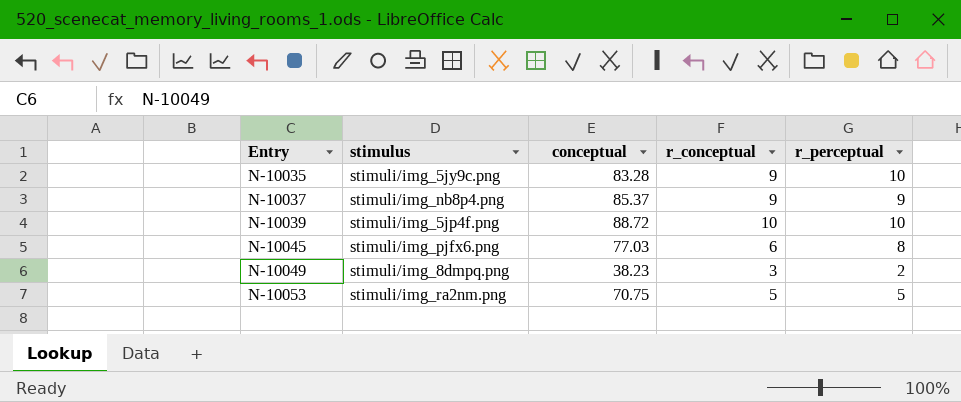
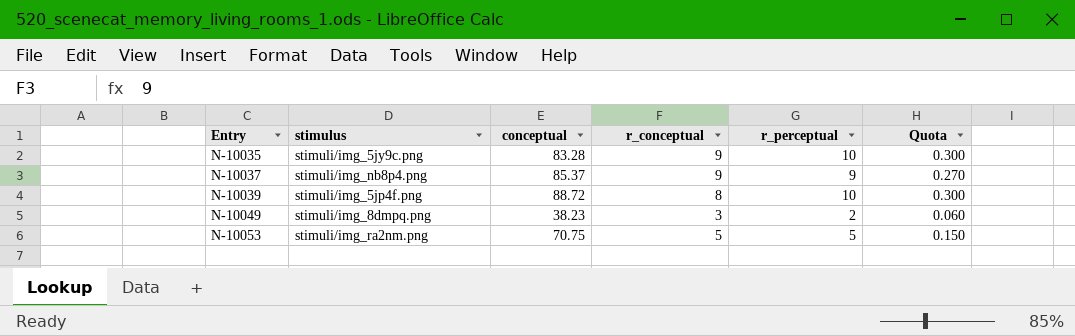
column Quota | formula: none -> [r_perceptual] * 0.03
row N-10045: stimuli/img_pjfx6.png | 77.03 | 6 | 8 -> none
N-10039 | r_conceptual: 10 -> 8

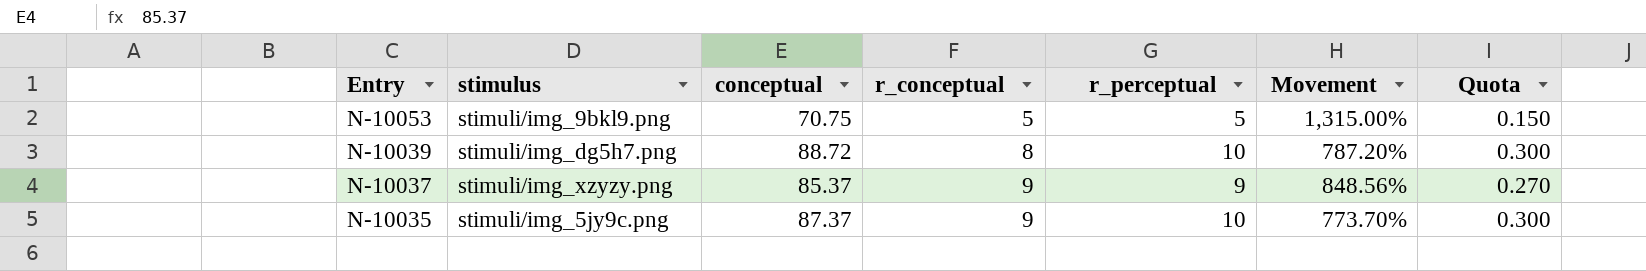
row order: Entry ascending -> Entry descending
column Movement | formula: none -> ([conceptual] - [r_perceptual]) / [r_perceptual]
row N-10049: stimuli/img_8dmpq.png | 38.23 | 3 | 2 | 0.060 -> none
N-10053 | stimulus: stimuli/img_ra2nm.png -> stimuli/img_9bkl9.png
N-10039 | stimulus: stimuli/img_5jp4f.png -> stimuli/img_dg5h7.png
N-10037 | stimulus: stimuli/img_nb8p4.png -> stimuli/img_xzyzy.png
N-10035 | conceptual: 83.28 -> 87.37

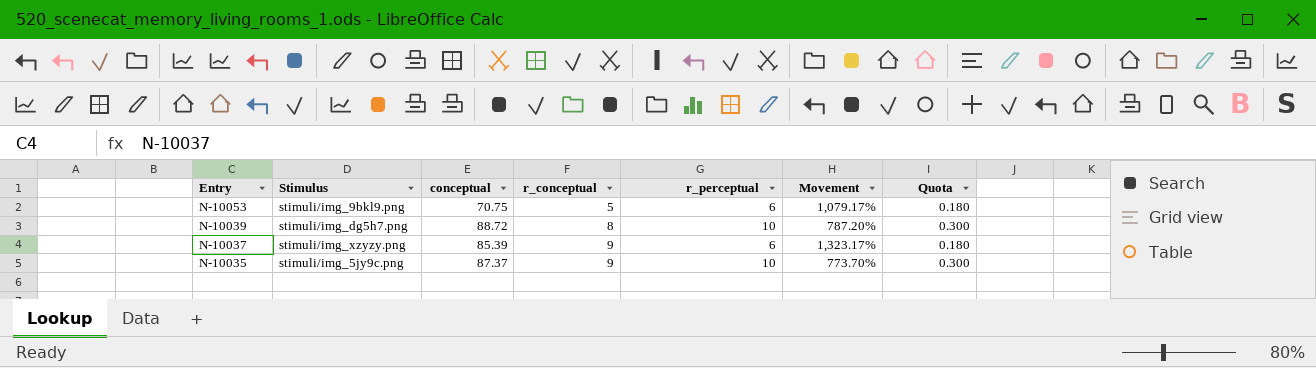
column name: stimulus -> Stimulus
N-10053 | r_perceptual: 5 -> 6
N-10053 | Movement: 1,315.00% -> 1,079.17%
N-10053 | Quota: 0.150 -> 0.180
N-10037 | conceptual: 85.37 -> 85.39
N-10037 | r_perceptual: 9 -> 6
N-10037 | Movement: 848.56% -> 1,323.17%
N-10037 | Quota: 0.270 -> 0.180

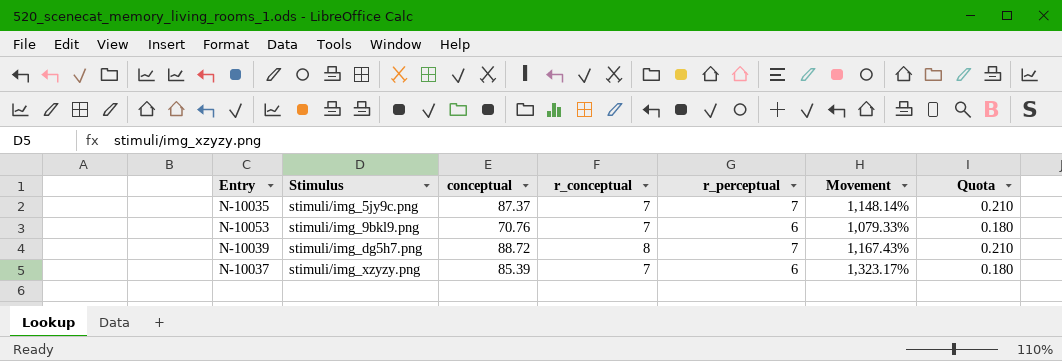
row order: Entry descending -> Stimulus ascending
N-10035 | r_conceptual: 9 -> 7
N-10035 | r_perceptual: 10 -> 7
N-10035 | Movement: 773.70% -> 1,148.14%
N-10035 | Quota: 0.300 -> 0.210
N-10053 | conceptual: 70.75 -> 70.76
N-10053 | r_conceptual: 5 -> 7
N-10053 | Movement: 1,079.17% -> 1,079.33%
N-10039 | r_perceptual: 10 -> 7
N-10039 | Movement: 787.20% -> 1,167.43%
N-10039 | Quota: 0.300 -> 0.210
N-10037 | r_conceptual: 9 -> 7

